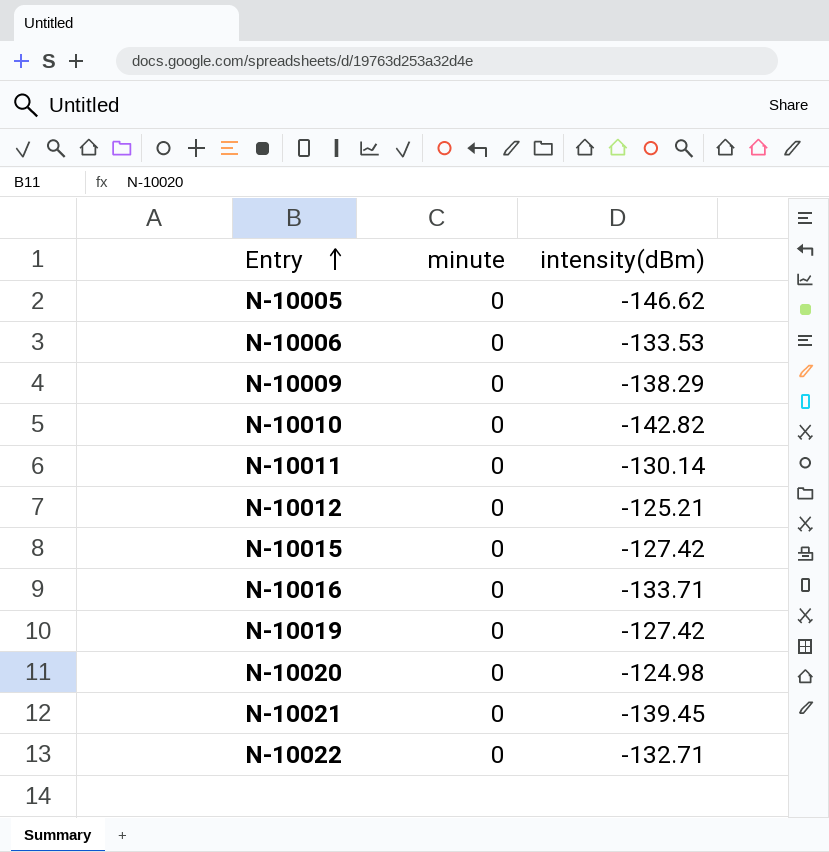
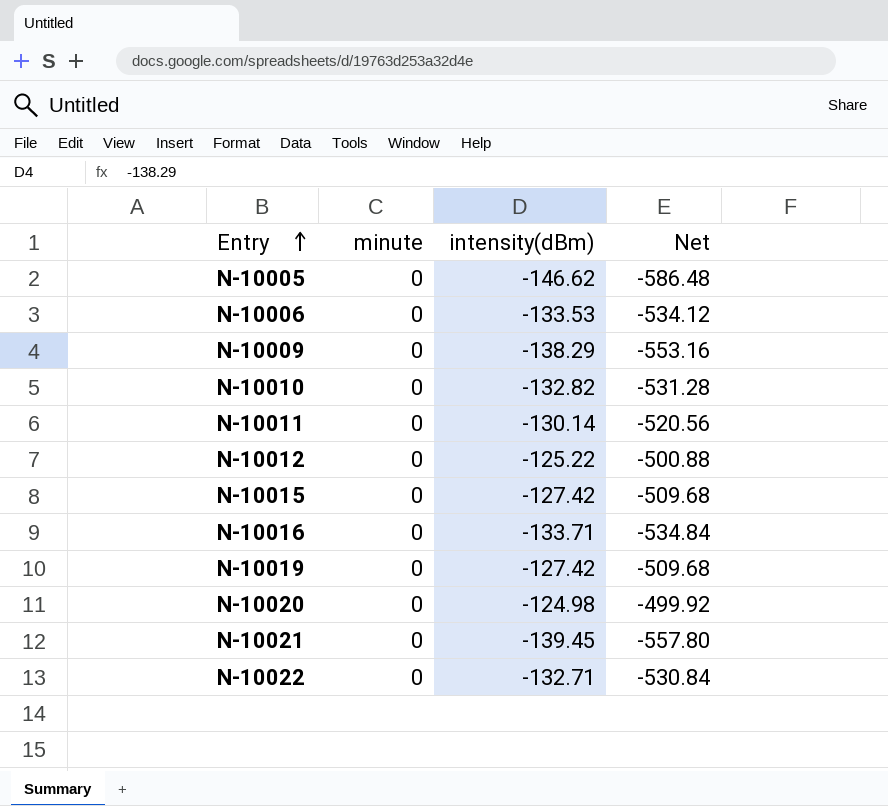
column Net | formula: none -> [intensity(dBm)] * 4
N-10010 | intensity(dBm): -142.82 -> -132.82
N-10012 | intensity(dBm): -125.21 -> -125.22

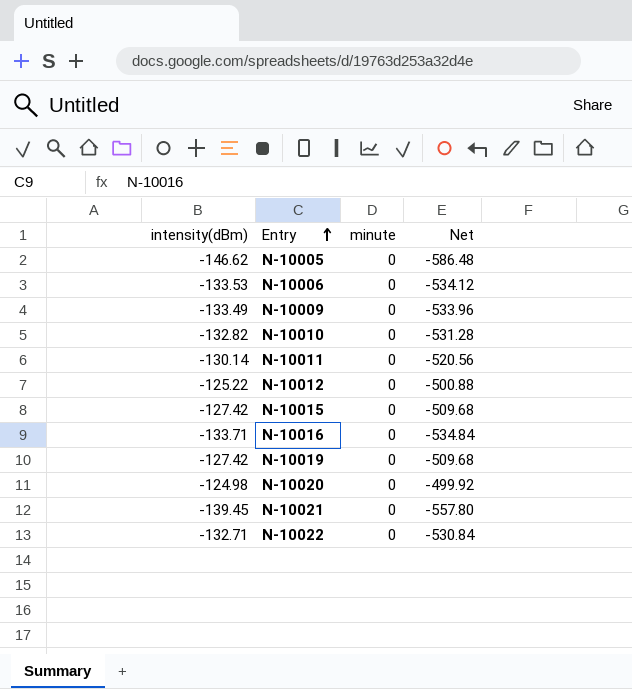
column intensity(dBm) | position: 3 -> 1
N-10009 | intensity(dBm): -138.29 -> -133.49
N-10009 | Net: -553.16 -> -533.96

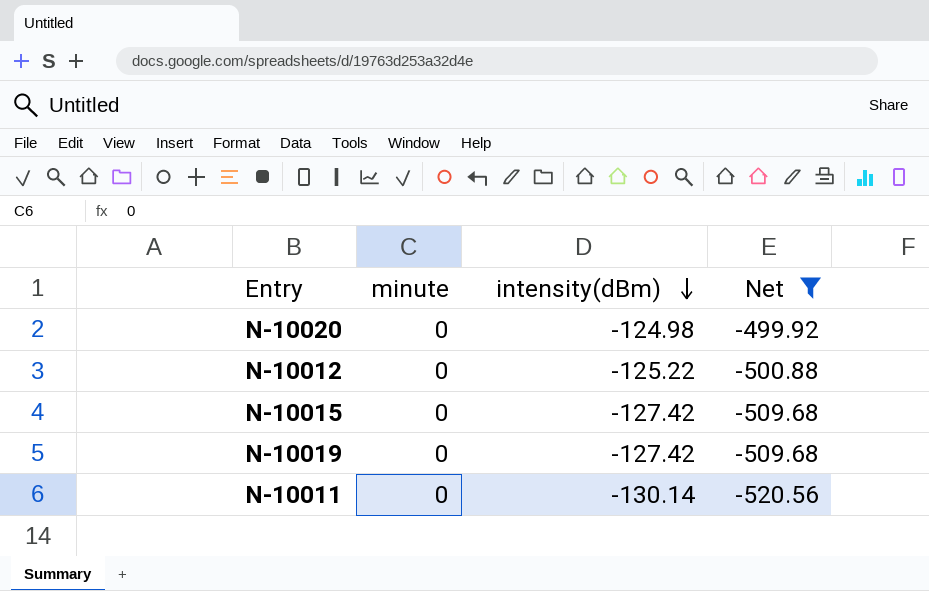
filter: none -> Net >= -520.56
row order: Entry ascending -> intensity(dBm) descending
column intensity(dBm) | position: 1 -> 3

